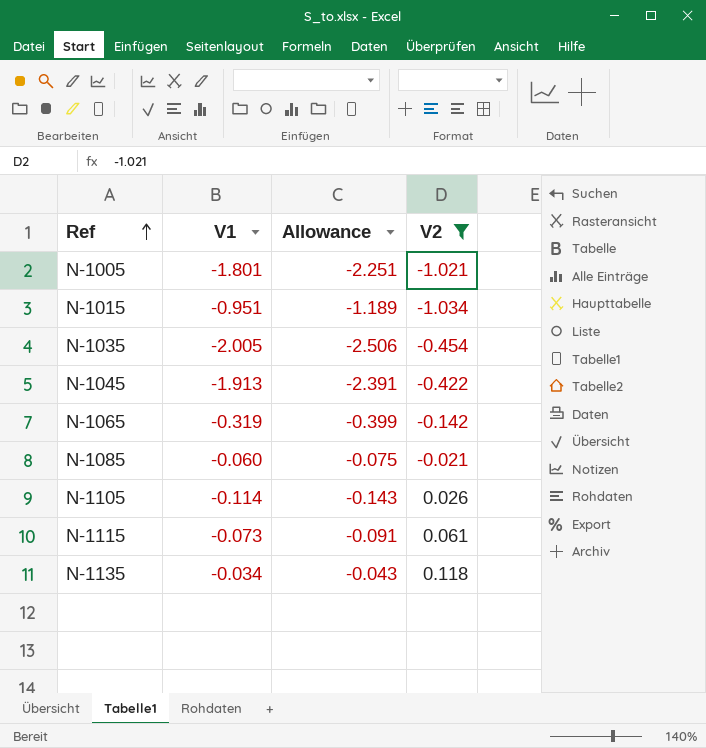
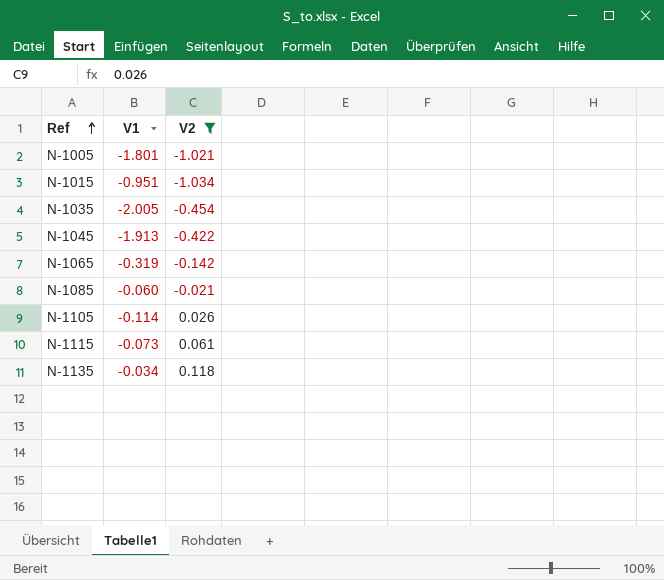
column Allowance | formula: [V1] * 1.25 -> none

